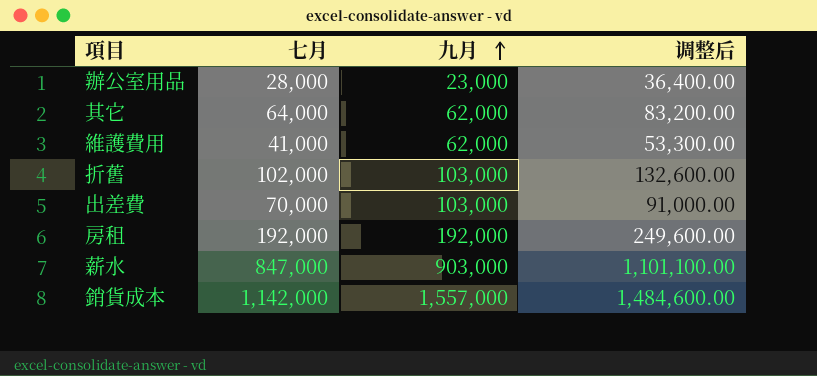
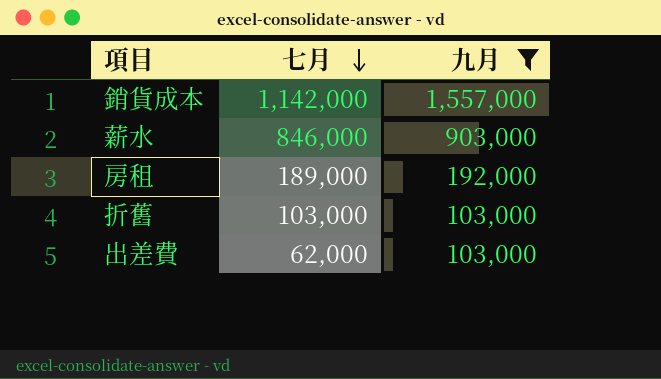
filter: none -> 九月 >= 103,000
row order: 九月 ascending -> 七月 descending
column 调整后 | formula: [七月] * 1.3 -> none
薪水 | 七月: 847,000 -> 846,000
房租 | 七月: 192,000 -> 189,000
折舊 | 七月: 102,000 -> 103,000
出差費 | 七月: 70,000 -> 62,000

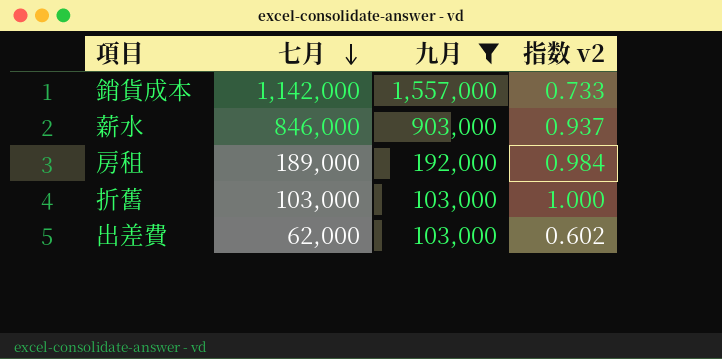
column 指数 v2 | formula: none -> [七月] / [九月]

